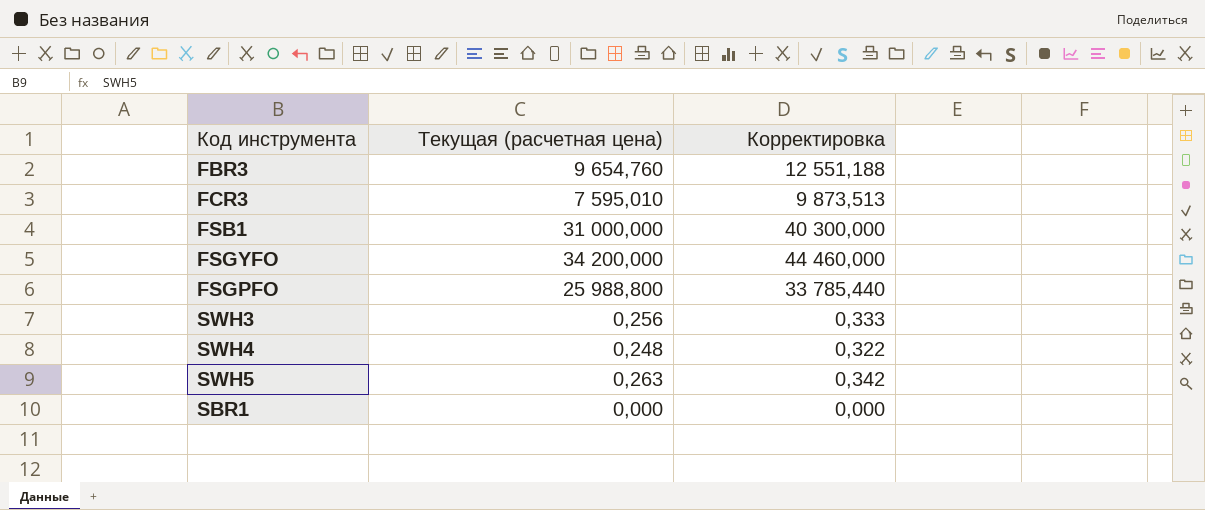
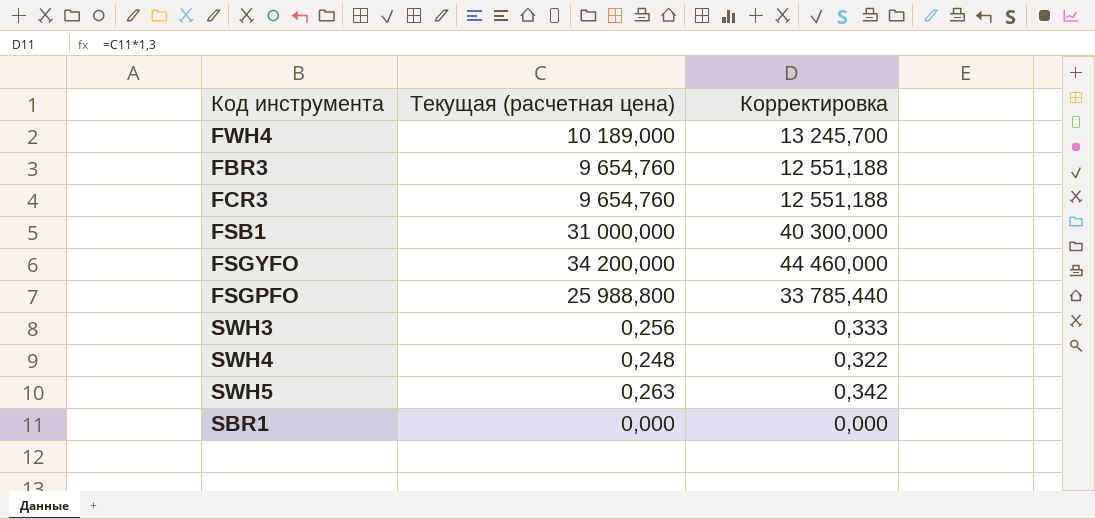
row FWH4: none -> 10 189,000 | 13 245,700
FCR3 | Текущая (расчетная цена): 7 595,010 -> 9 654,760
FCR3 | Корректировка: 9 873,513 -> 12 551,188

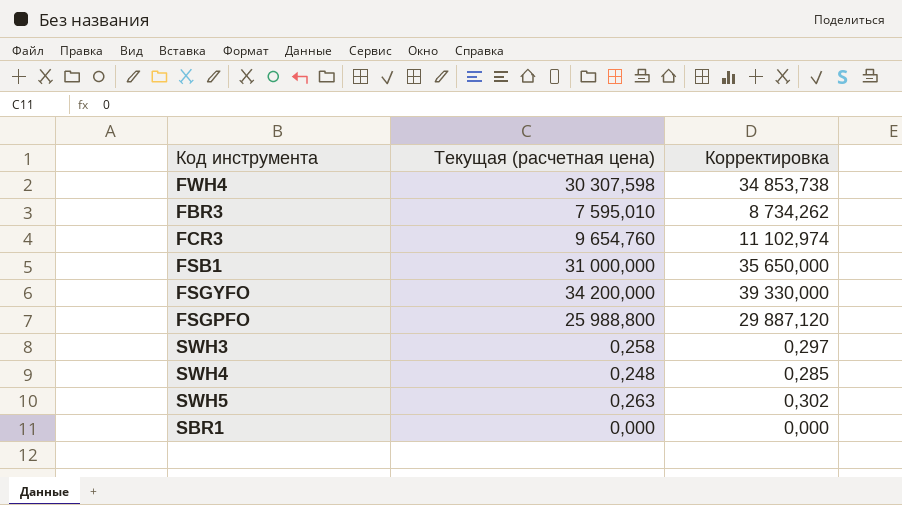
column Корректировка | formula: [Текущая (расчетная цена)] * 1,3 -> [Текущая (расчетная цена)] * 1,15
FWH4 | Текущая (расчетная цена): 10 189,000 -> 30 307,598
FBR3 | Текущая (расчетная цена): 9 654,760 -> 7 595,010
SWH3 | Текущая (расчетная цена): 0,256 -> 0,258

